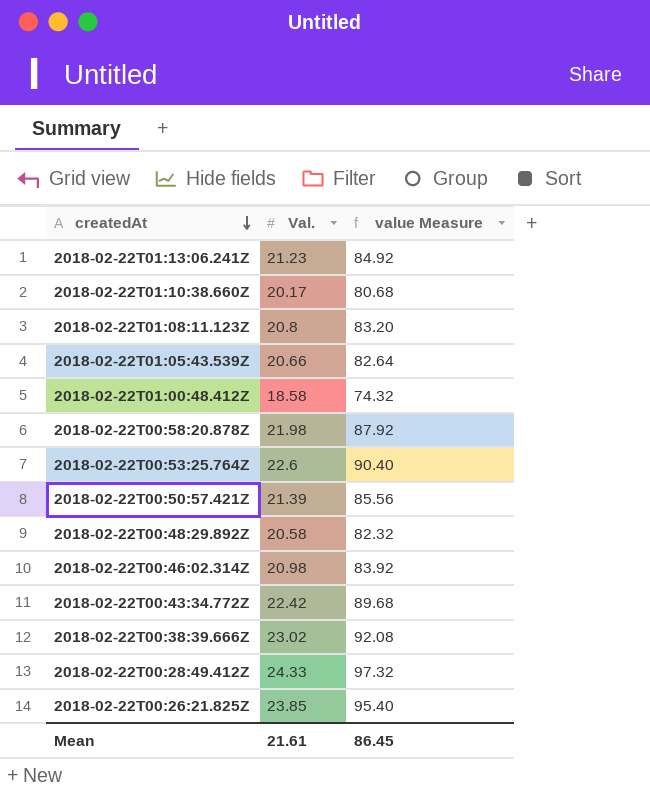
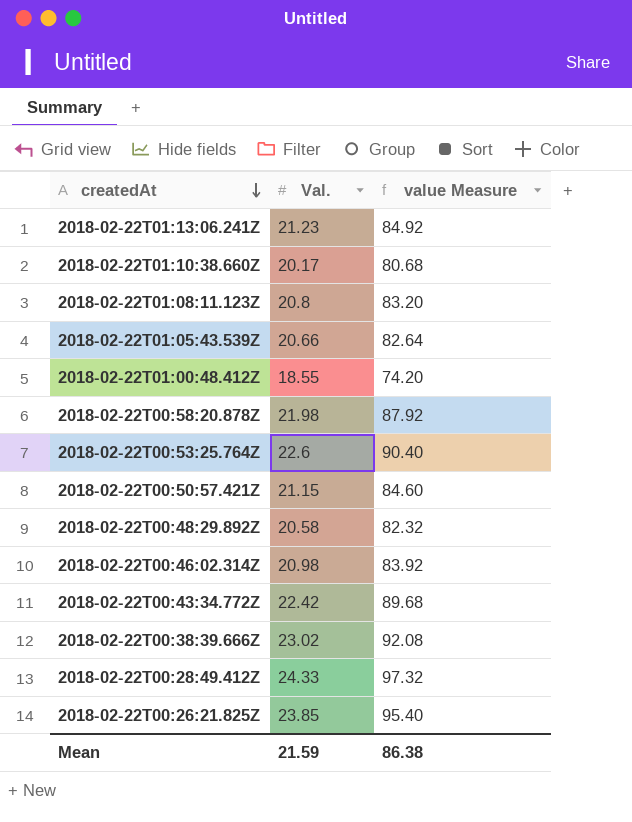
2018-02-22T01:00:48.412Z | Val.: 18.58 -> 18.55
2018-02-22T01:00:48.412Z | value Measure: 74.32 -> 74.20
2018-02-22T00:50:57.421Z | Val.: 21.39 -> 21.15
2018-02-22T00:50:57.421Z | value Measure: 85.56 -> 84.60
Mean | Val.: 21.61 -> 21.59
Mean | value Measure: 86.45 -> 86.38

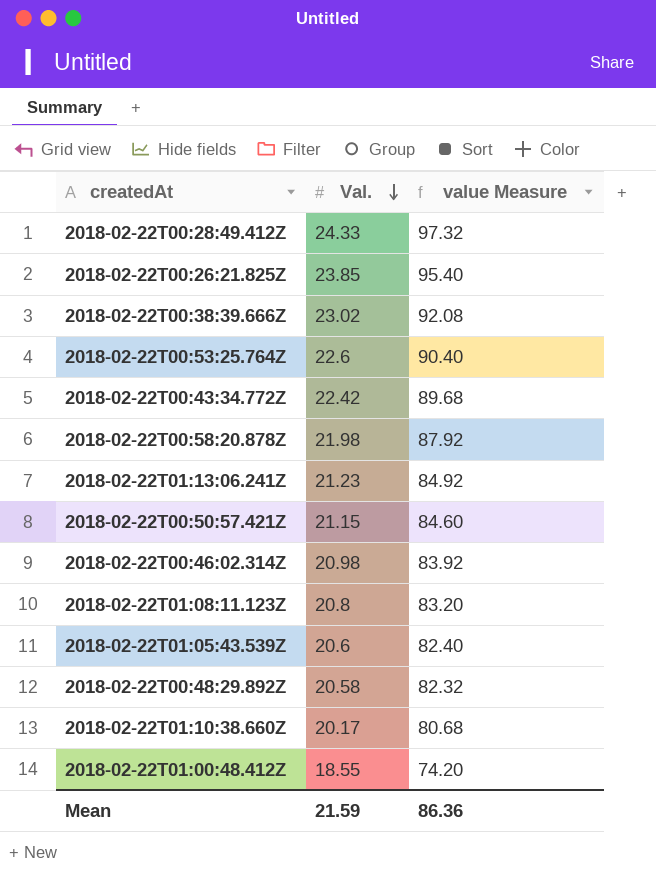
row order: createdAt descending -> Val. descending
2018-02-22T01:05:43.539Z | Val.: 20.66 -> 20.6
2018-02-22T01:05:43.539Z | value Measure: 82.64 -> 82.40
Mean | value Measure: 86.38 -> 86.36

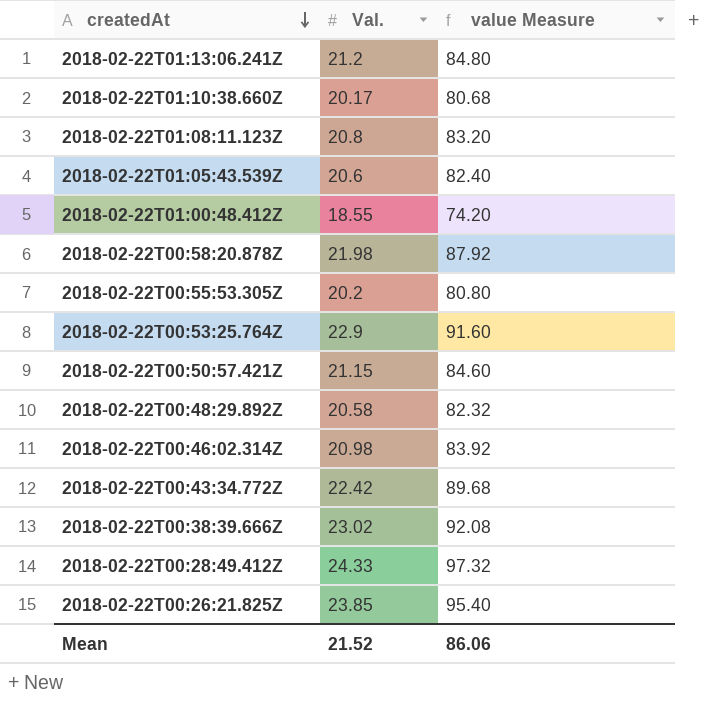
row order: Val. descending -> createdAt descending
2018-02-22T01:13:06.241Z | Val.: 21.23 -> 21.2
2018-02-22T01:13:06.241Z | value Measure: 84.92 -> 84.80
row 2018-02-22T00:55:53.305Z: none -> 20.2 | 80.80
2018-02-22T00:53:25.764Z | Val.: 22.6 -> 22.9
2018-02-22T00:53:25.764Z | value Measure: 90.40 -> 91.60
Mean | Val.: 21.59 -> 21.52
Mean | value Measure: 86.36 -> 86.06

